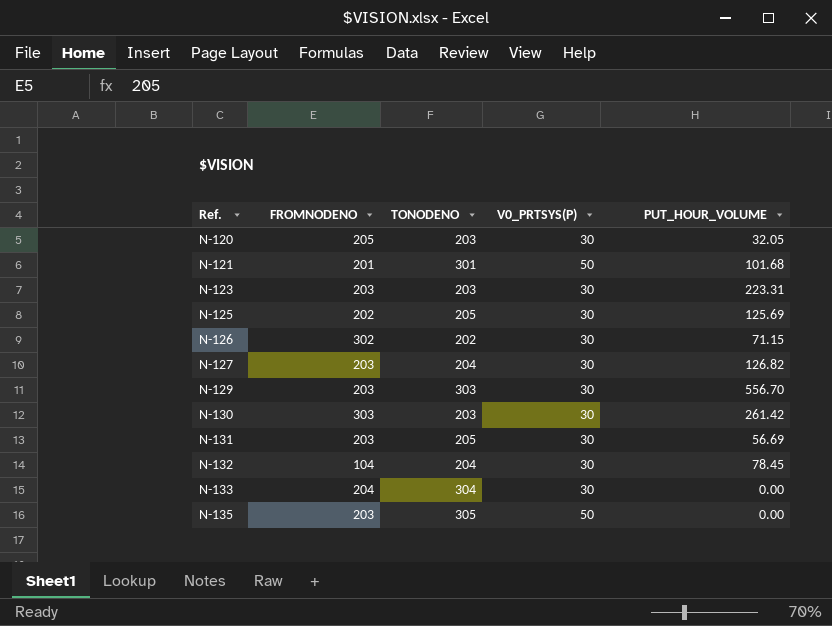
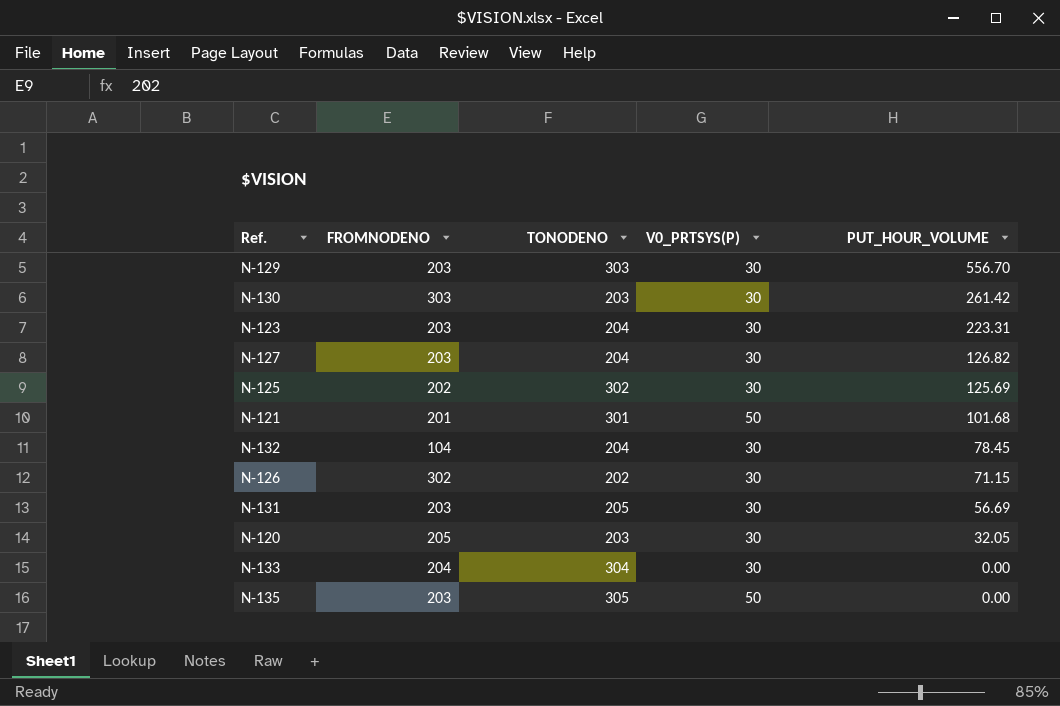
row order: Ref. ascending -> PUT_HOUR_VOLUME descending
N-123 | TONODENO: 203 -> 204
N-125 | TONODENO: 205 -> 302

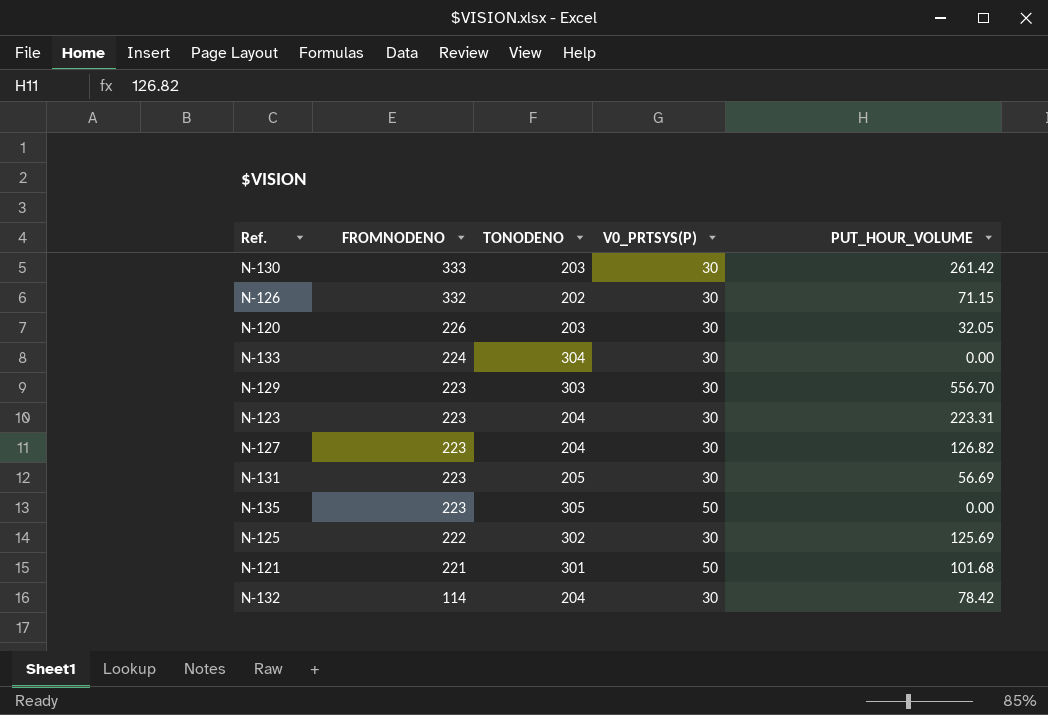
row order: PUT_HOUR_VOLUME descending -> FROMNODENO descending
N-130 | FROMNODENO: 303 -> 333
N-126 | FROMNODENO: 302 -> 332
N-120 | FROMNODENO: 205 -> 226
N-133 | FROMNODENO: 204 -> 224
N-129 | FROMNODENO: 203 -> 223
N-123 | FROMNODENO: 203 -> 223
N-127 | FROMNODENO: 203 -> 223
N-131 | FROMNODENO: 203 -> 223
N-135 | FROMNODENO: 203 -> 223
N-125 | FROMNODENO: 202 -> 222
N-121 | FROMNODENO: 201 -> 221
N-132 | FROMNODENO: 104 -> 114
N-132 | PUT_HOUR_VOLUME: 78.45 -> 78.42

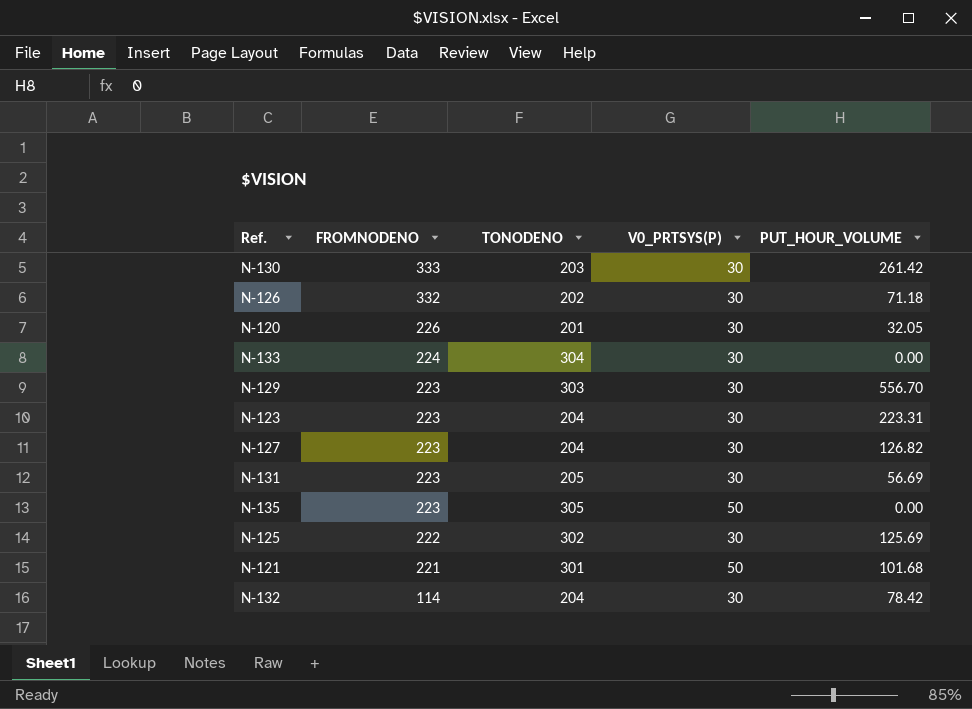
N-126 | PUT_HOUR_VOLUME: 71.15 -> 71.18
N-120 | TONODENO: 203 -> 201

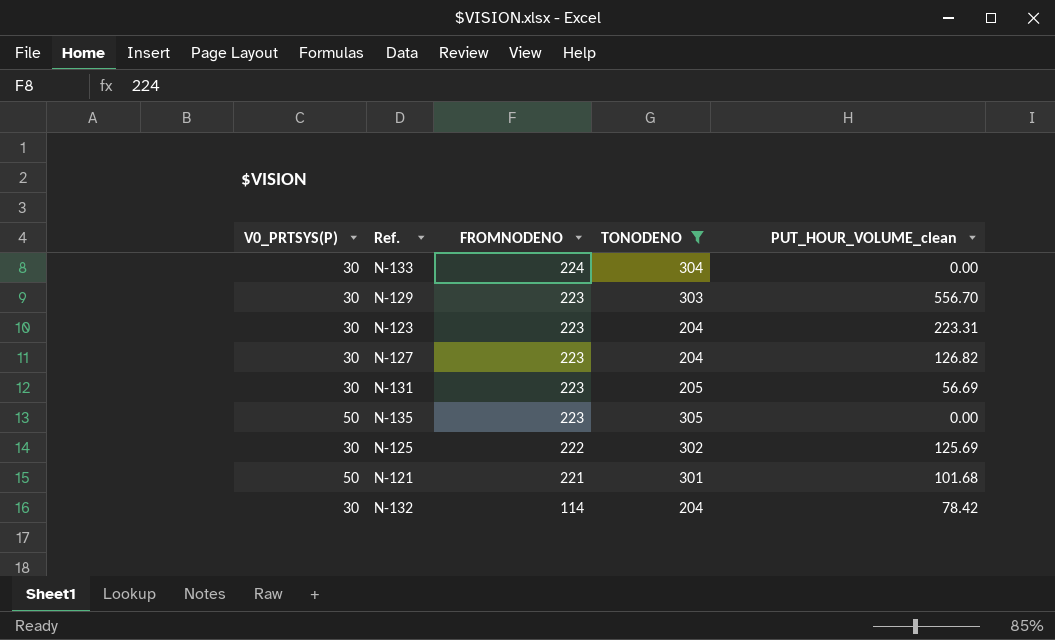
filter: none -> TONODENO >= 204
column V0_PRTSYS(P) | position: 4 -> 1
column name: PUT_HOUR_VOLUME -> PUT_HOUR_VOLUME_clean

